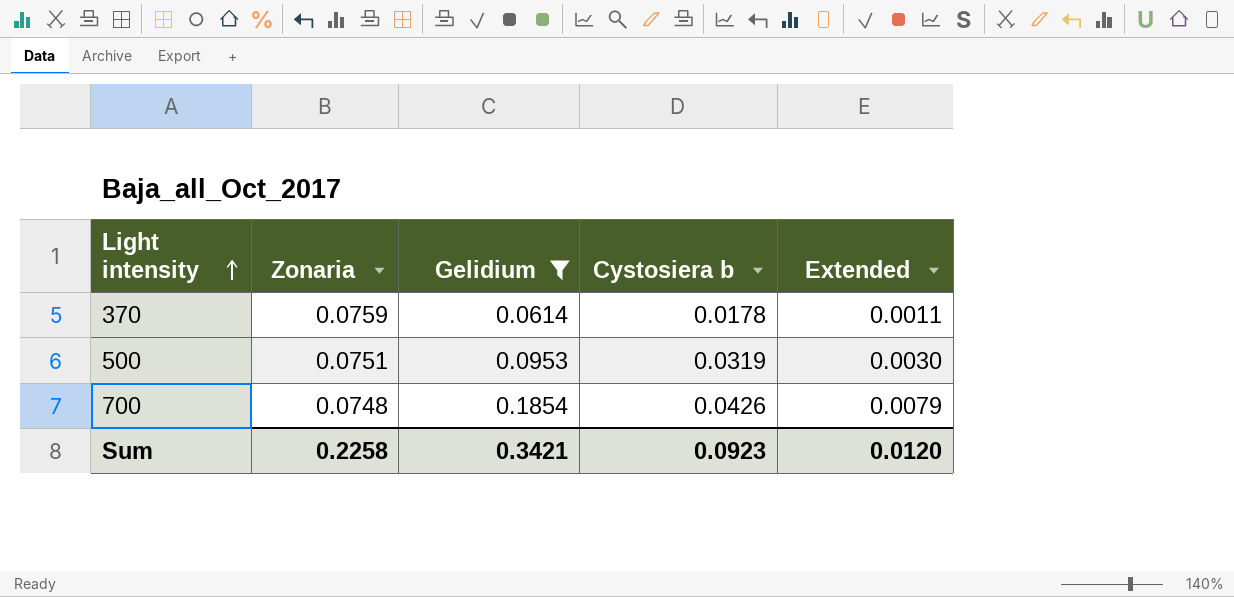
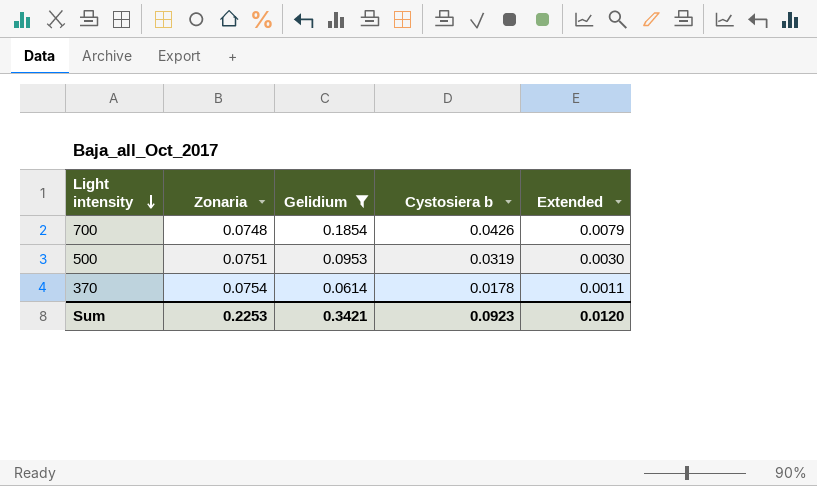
row order: Light intensity ascending -> Light intensity descending
370 | Zonaria: 0.0759 -> 0.0754
Sum | Zonaria: 0.2258 -> 0.2253

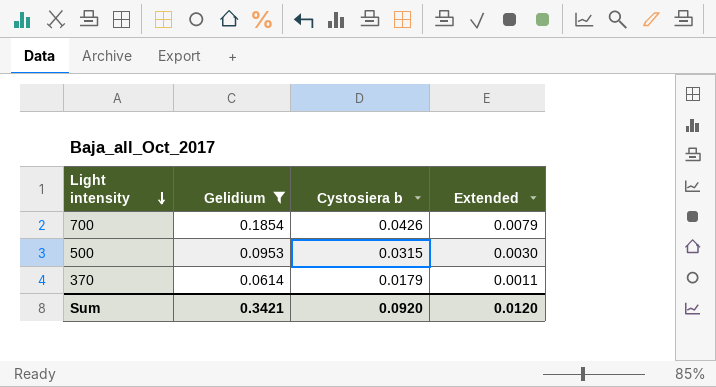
column Zonaria | position: 2 -> none
500 | Cystosiera b: 0.0319 -> 0.0315
370 | Cystosiera b: 0.0178 -> 0.0179
Sum | Cystosiera b: 0.0923 -> 0.0920

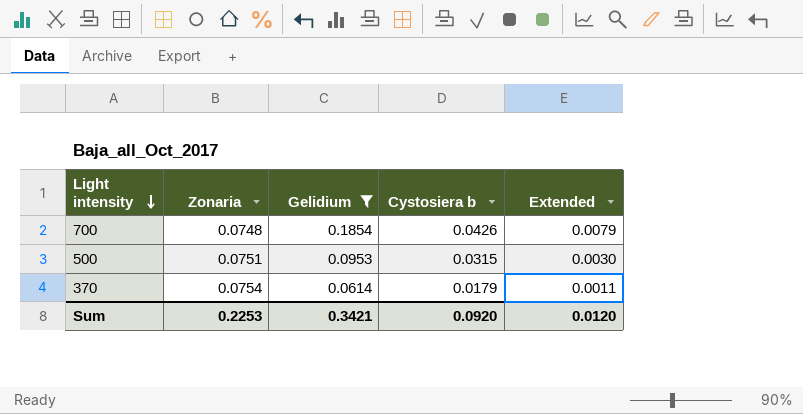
column Zonaria | position: none -> 2

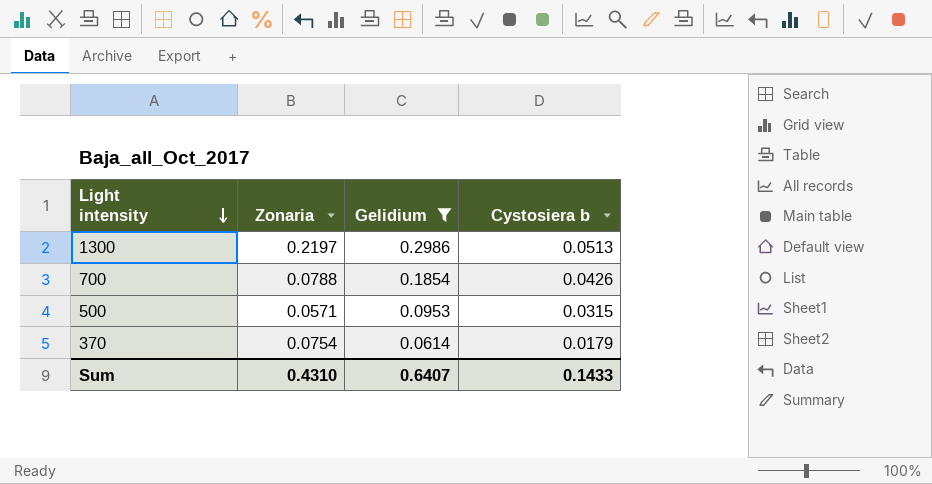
column Extended | formula: [Gelidium] * [Cystosiera b] -> none
row 1300: none -> 0.2197 | 0.2986 | 0.0513
700 | Zonaria: 0.0748 -> 0.0788
500 | Zonaria: 0.0751 -> 0.0571
Sum | Zonaria: 0.2253 -> 0.4310
Sum | Gelidium: 0.3421 -> 0.6407
Sum | Cystosiera b: 0.0920 -> 0.1433

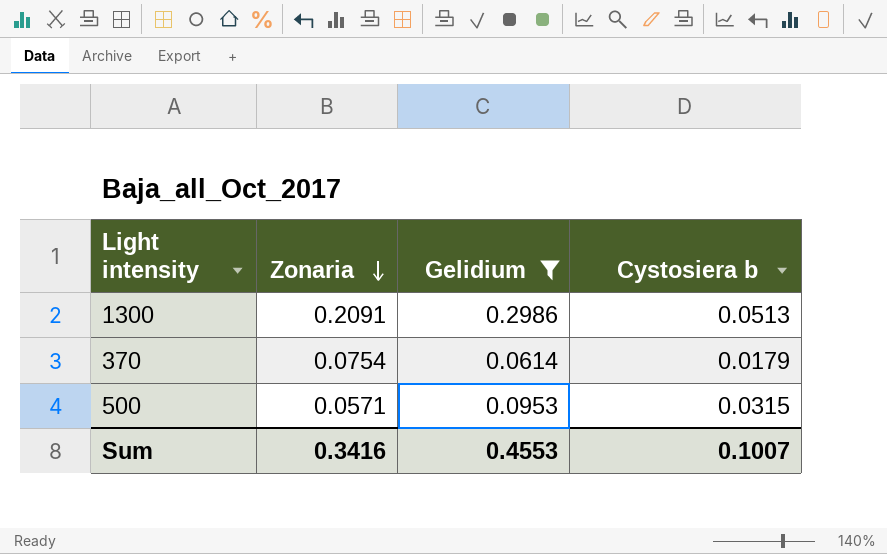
row order: Light intensity descending -> Zonaria descending
row 700: 0.0788 | 0.1854 | 0.0426 -> none
1300 | Zonaria: 0.2197 -> 0.2091
Sum | Zonaria: 0.4310 -> 0.3416
Sum | Gelidium: 0.6407 -> 0.4553
Sum | Cystosiera b: 0.1433 -> 0.1007

